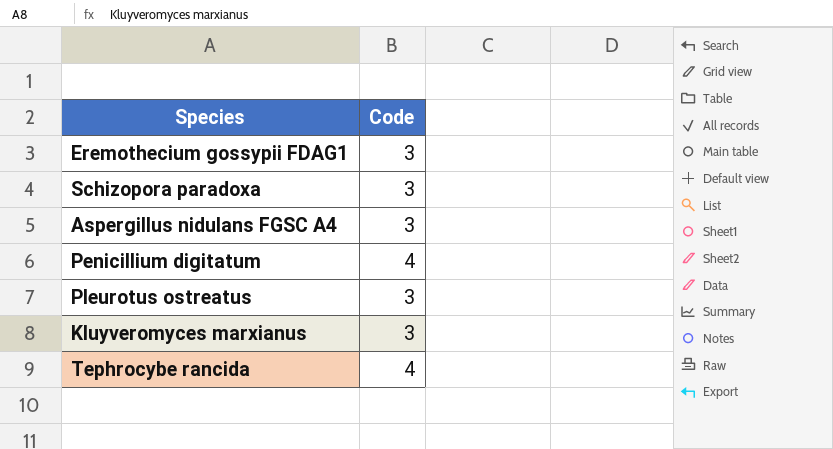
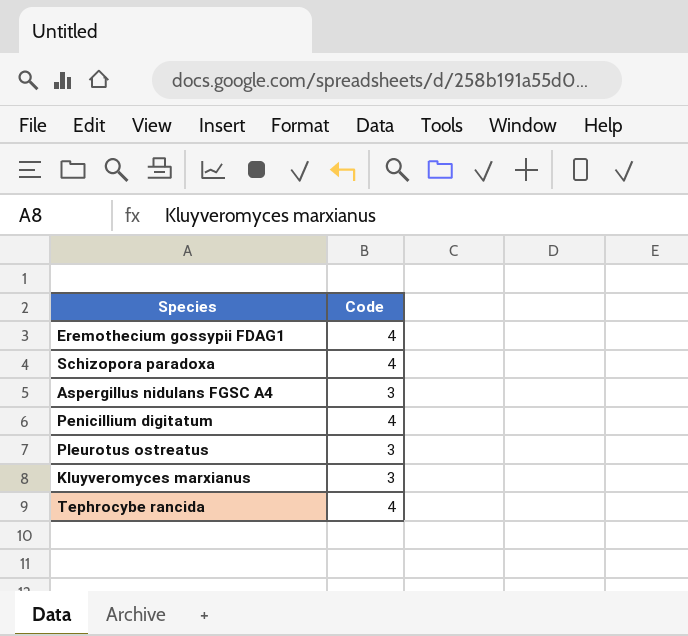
Eremothecium gossypii FDAG1 | Code: 3 -> 4
Schizopora paradoxa | Code: 3 -> 4

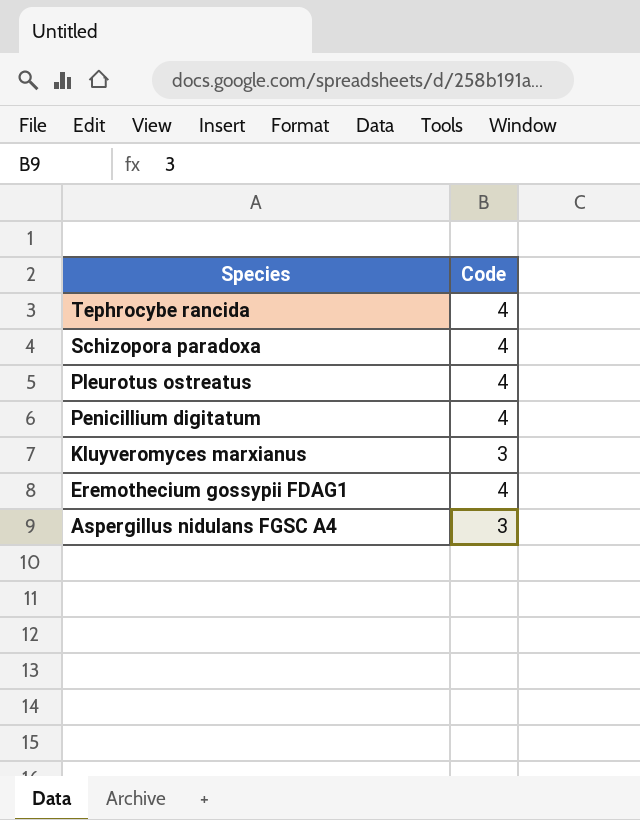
row order: none -> Species descending
Pleurotus ostreatus | Code: 3 -> 4

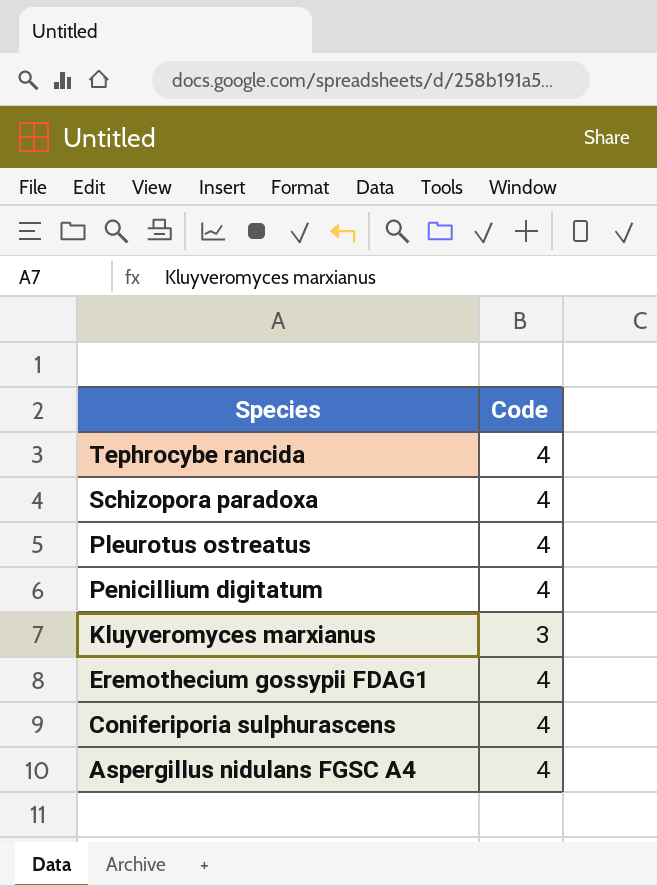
row Coniferiporia sulphurascens: none -> 4
Aspergillus nidulans FGSC A4 | Code: 3 -> 4

